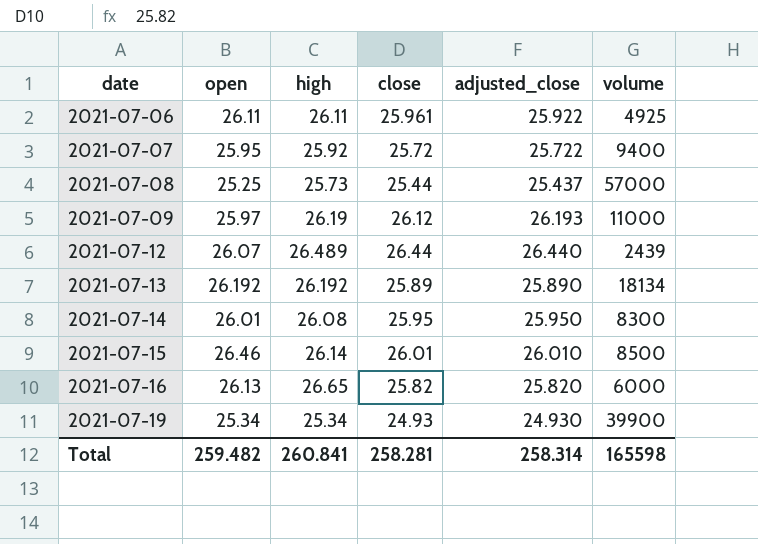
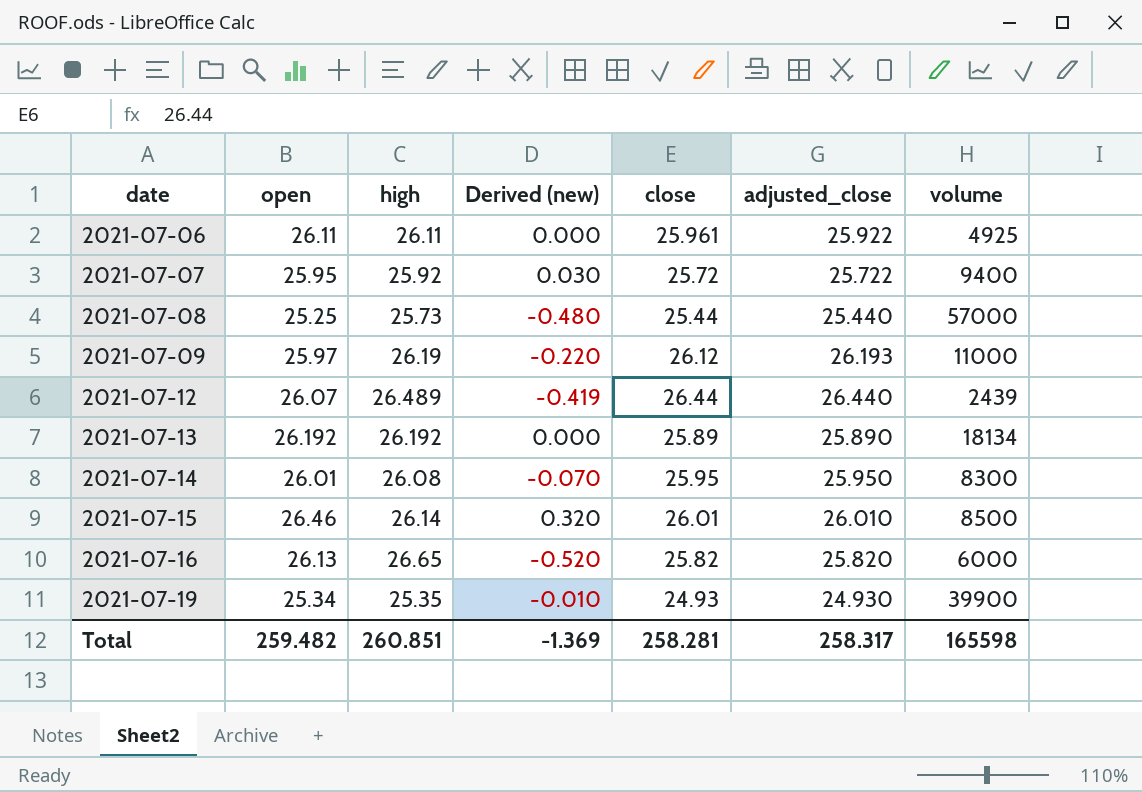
column Derived (new) | formula: none -> [open] - [high]
2021-07-08 | adjusted_close: 25.437 -> 25.440
2021-07-19 | high: 25.34 -> 25.35
Total | high: 260.841 -> 260.851
Total | adjusted_close: 258.314 -> 258.317

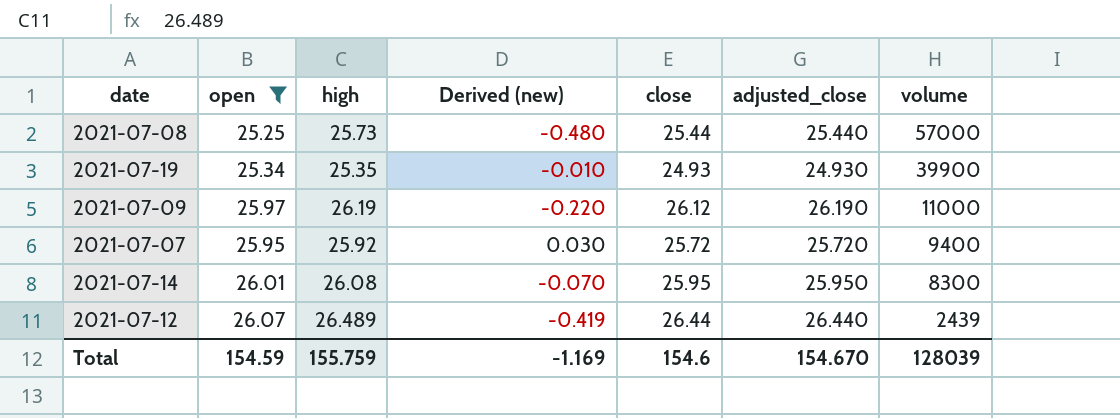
filter: none -> open <= 26.07
row order: date ascending -> volume descending
2021-07-09 | adjusted_close: 26.193 -> 26.190
2021-07-07 | adjusted_close: 25.722 -> 25.720
Total | open: 259.482 -> 154.59
Total | high: 260.851 -> 155.759
Total | Derived (new): -1.369 -> -1.169
Total | close: 258.281 -> 154.6
Total | adjusted_close: 258.317 -> 154.670
Total | volume: 165598 -> 128039

